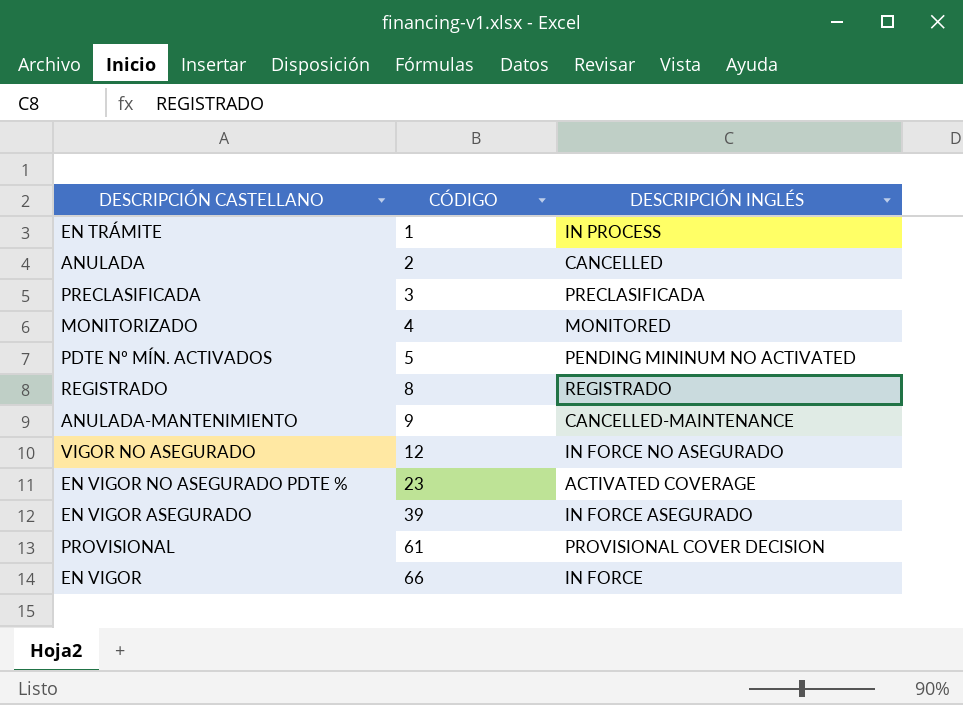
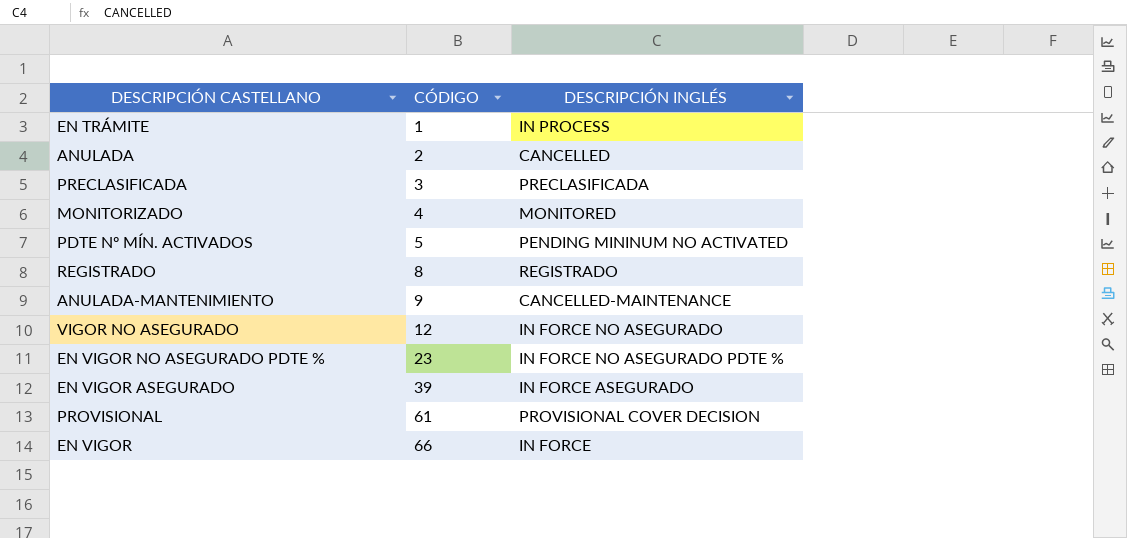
EN VIGOR NO ASEGURADO PDTE % | DESCRIPCIÓN INGLÉS: ACTIVATED COVERAGE -> IN FORCE NO ASEGURADO PDTE %

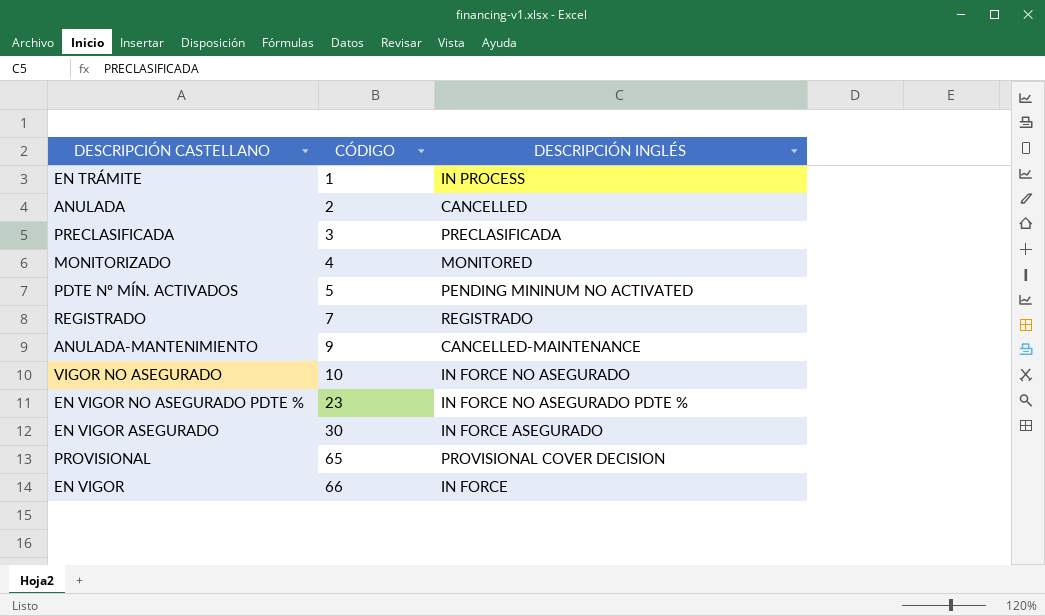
REGISTRADO | CÓDIGO: 8 -> 7
VIGOR NO ASEGURADO | CÓDIGO: 12 -> 10
EN VIGOR ASEGURADO | CÓDIGO: 39 -> 30
PROVISIONAL | CÓDIGO: 61 -> 65

